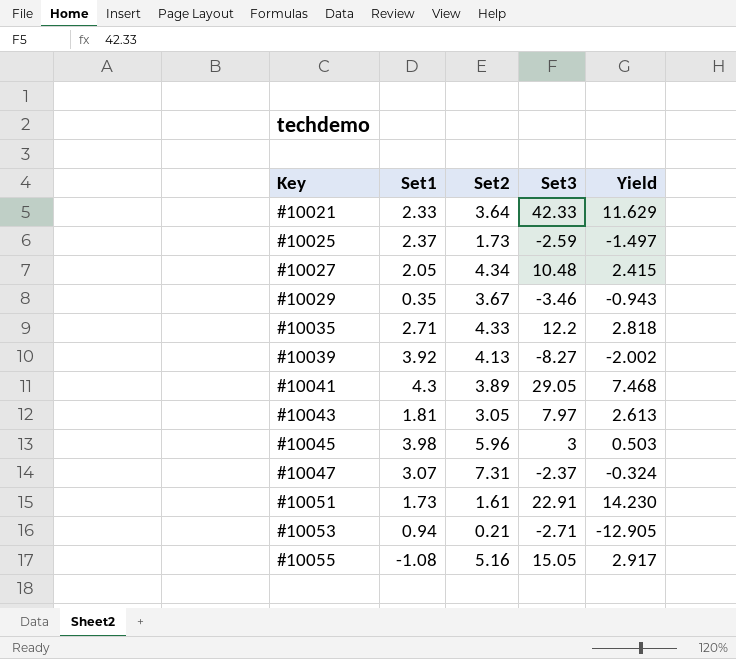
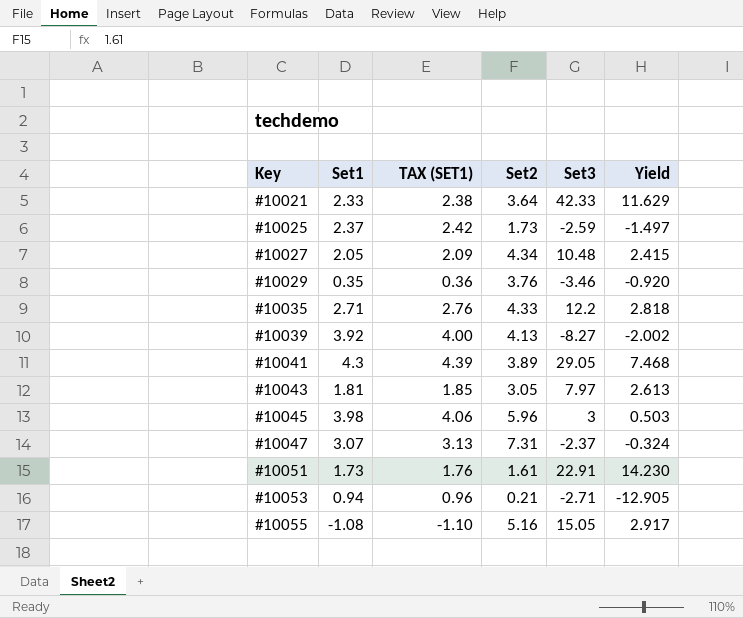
column TAX (SET1) | formula: none -> [Set1] * 1.02
#10029 | Set2: 3.67 -> 3.76
#10029 | Yield: -0.943 -> -0.920

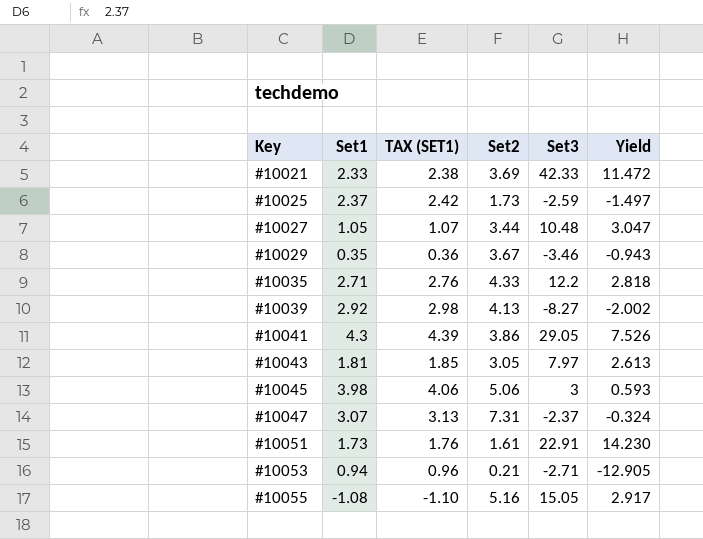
#10021 | Set2: 3.64 -> 3.69
#10021 | Yield: 11.629 -> 11.472
#10027 | Set1: 2.05 -> 1.05
#10027 | TAX (SET1): 2.09 -> 1.07
#10027 | Set2: 4.34 -> 3.44
#10027 | Yield: 2.415 -> 3.047
#10029 | Set2: 3.76 -> 3.67
#10029 | Yield: -0.920 -> -0.943
#10039 | Set1: 3.92 -> 2.92
#10039 | TAX (SET1): 4.00 -> 2.98
#10041 | Set2: 3.89 -> 3.86
#10041 | Yield: 7.468 -> 7.526
#10045 | Set2: 5.96 -> 5.06
#10045 | Yield: 0.503 -> 0.593

